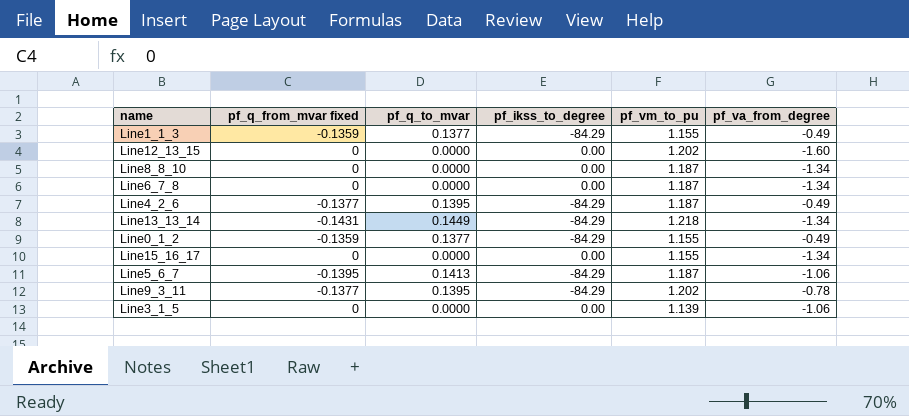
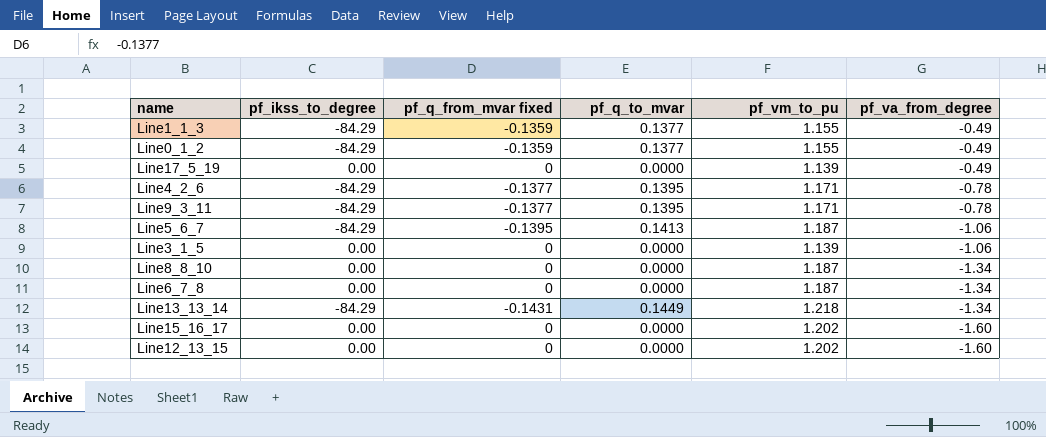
row order: none -> pf_va_from_degree descending
column pf_ikss_to_degree | position: 4 -> 2
row Line17_5_19: none -> 0.00 | 0 | 0.0000 | 1.139 | -0.49
Line4_2_6 | pf_vm_to_pu: 1.187 -> 1.171
Line4_2_6 | pf_va_from_degree: -0.49 -> -0.78
Line9_3_11 | pf_vm_to_pu: 1.202 -> 1.171
Line15_16_17 | pf_vm_to_pu: 1.155 -> 1.202
Line15_16_17 | pf_va_from_degree: -1.34 -> -1.60

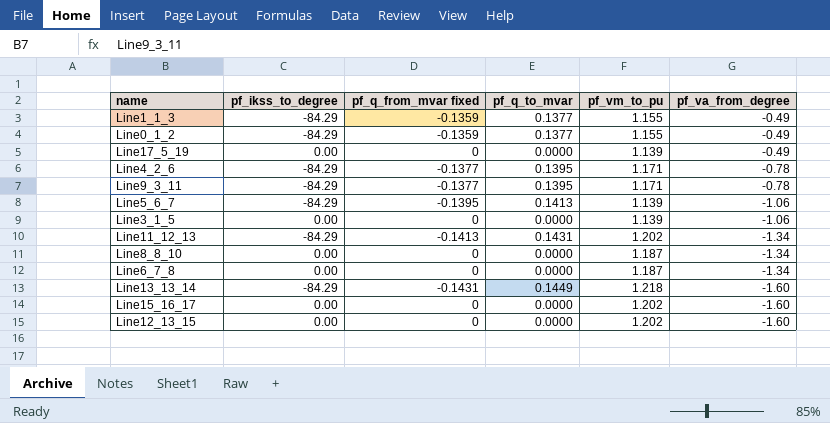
Line5_6_7 | pf_vm_to_pu: 1.187 -> 1.139
row Line11_12_13: none -> -84.29 | -0.1413 | 0.1431 | 1.202 | -1.34
Line13_13_14 | pf_va_from_degree: -1.34 -> -1.60

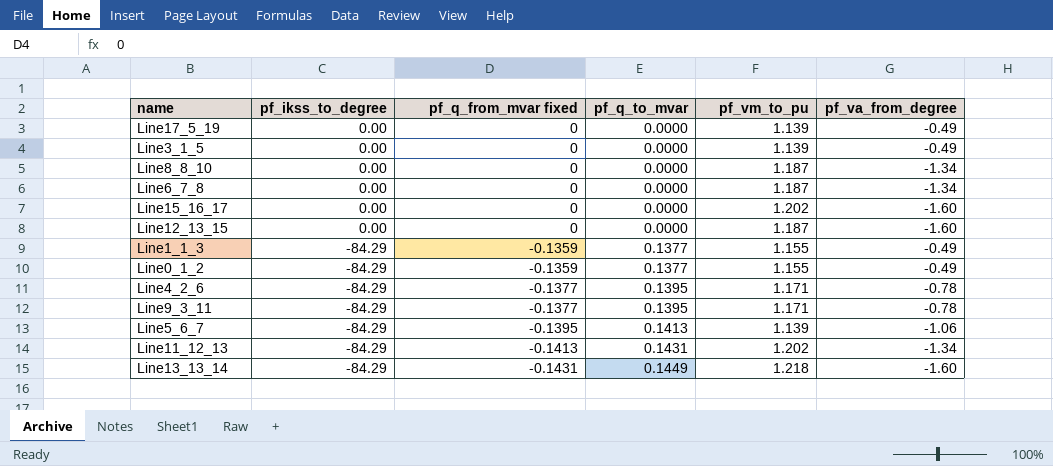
row order: pf_va_from_degree descending -> pf_ikss_to_degree descending
Line3_1_5 | pf_va_from_degree: -1.06 -> -0.49
Line12_13_15 | pf_vm_to_pu: 1.202 -> 1.187

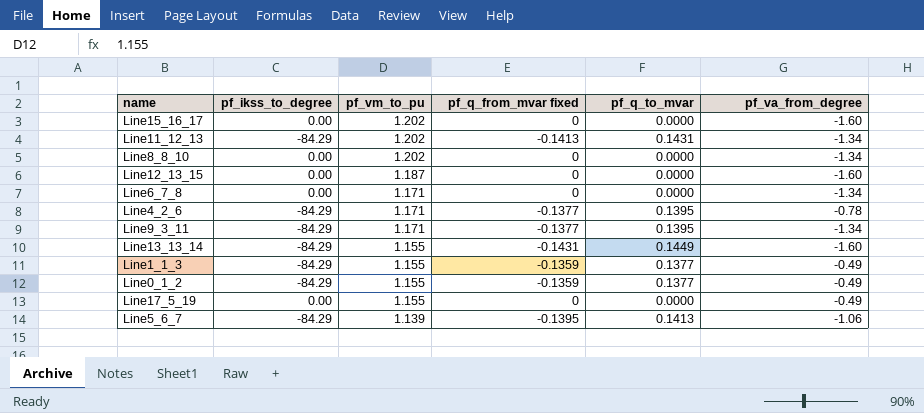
row order: pf_ikss_to_degree descending -> pf_vm_to_pu descending
column pf_vm_to_pu | position: 5 -> 3
row Line3_1_5: 0.00 | 0 | 0.0000 | 1.139 | -0.49 -> none
Line8_8_10 | pf_vm_to_pu: 1.187 -> 1.202
Line6_7_8 | pf_vm_to_pu: 1.187 -> 1.171
Line9_3_11 | pf_va_from_degree: -0.78 -> -1.34
Line13_13_14 | pf_vm_to_pu: 1.218 -> 1.155
Line17_5_19 | pf_vm_to_pu: 1.139 -> 1.155

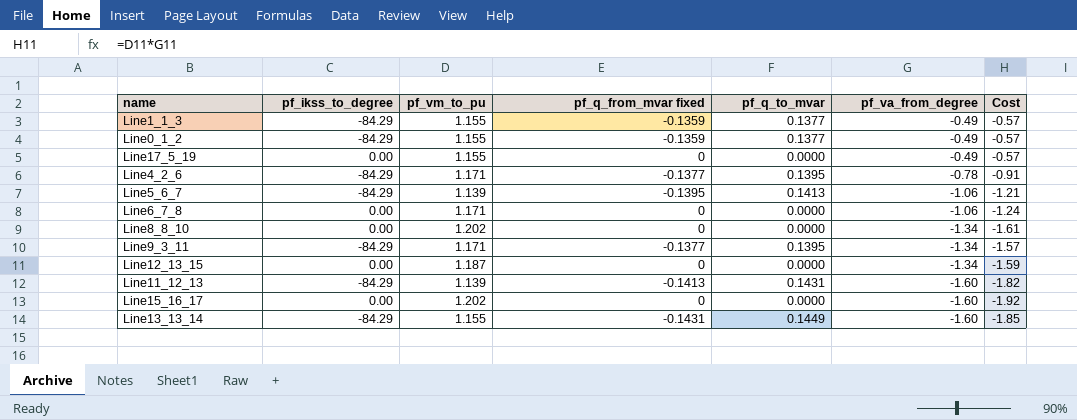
row order: pf_vm_to_pu descending -> pf_va_from_degree descending
column Cost | formula: none -> [pf_vm_to_pu] * [pf_va_from_degree]
Line6_7_8 | pf_va_from_degree: -1.34 -> -1.06
Line12_13_15 | pf_va_from_degree: -1.60 -> -1.34
Line11_12_13 | pf_vm_to_pu: 1.202 -> 1.139
Line11_12_13 | pf_va_from_degree: -1.34 -> -1.60

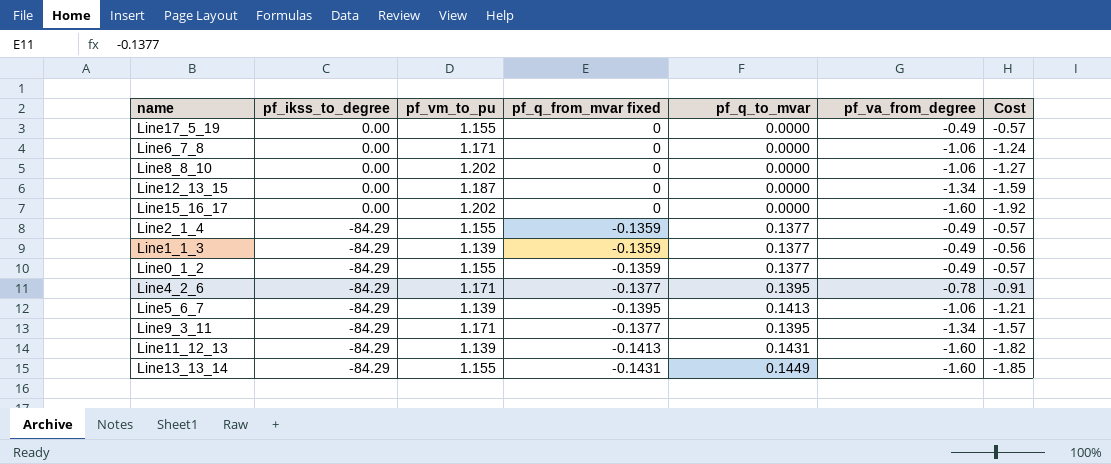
row order: pf_va_from_degree descending -> pf_ikss_to_degree descending
Line8_8_10 | pf_va_from_degree: -1.34 -> -1.06
Line8_8_10 | Cost: -1.61 -> -1.27
row Line2_1_4: none -> -84.29 | 1.155 | -0.1359 | 0.1377 | -0.49 | -0.57
Line1_1_3 | pf_vm_to_pu: 1.155 -> 1.139
Line1_1_3 | Cost: -0.57 -> -0.56

